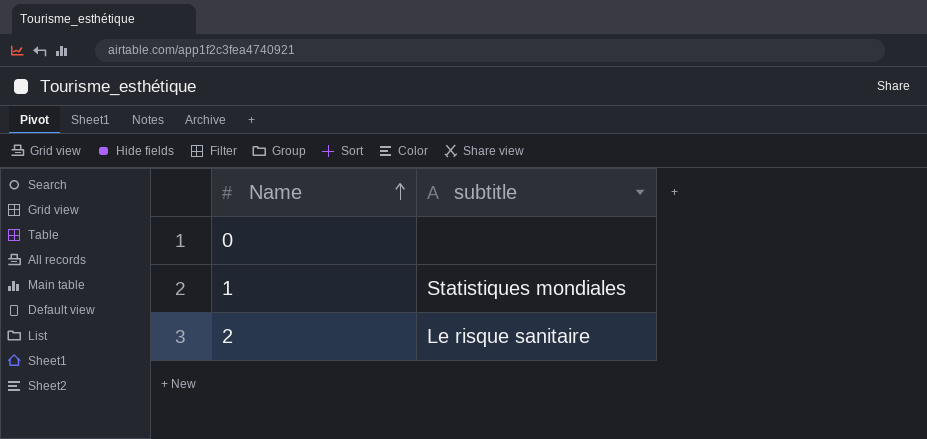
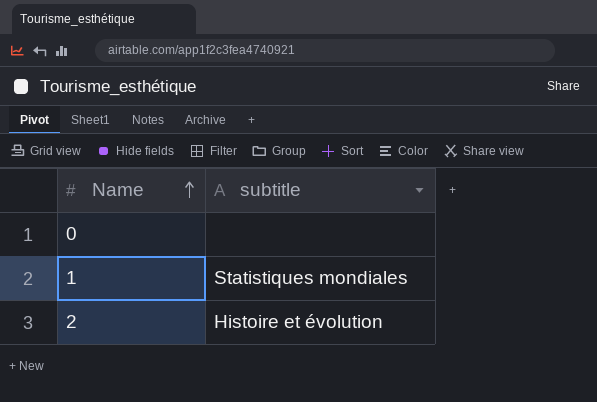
2 | subtitle: Le risque sanitaire -> Histoire et évolution

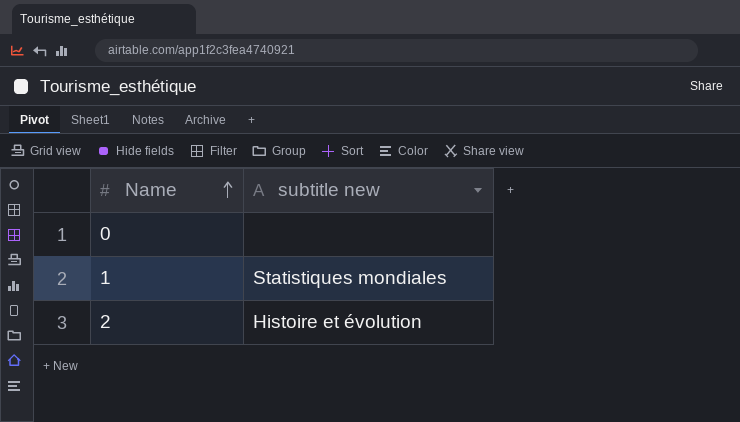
column name: subtitle -> subtitle new

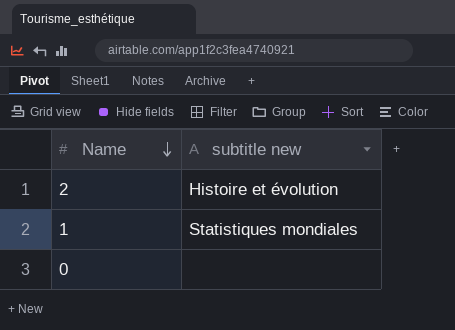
row order: Name ascending -> Name descending

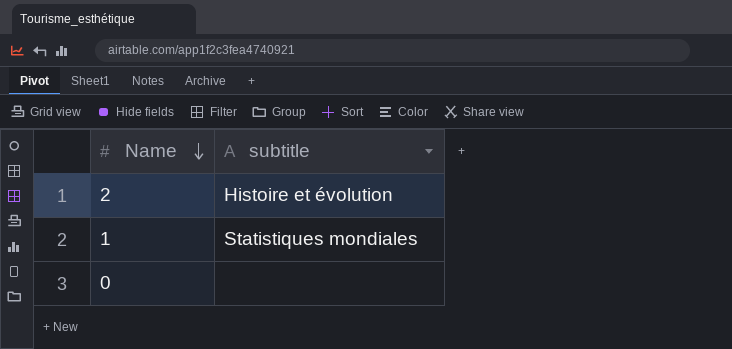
column name: subtitle new -> subtitle

